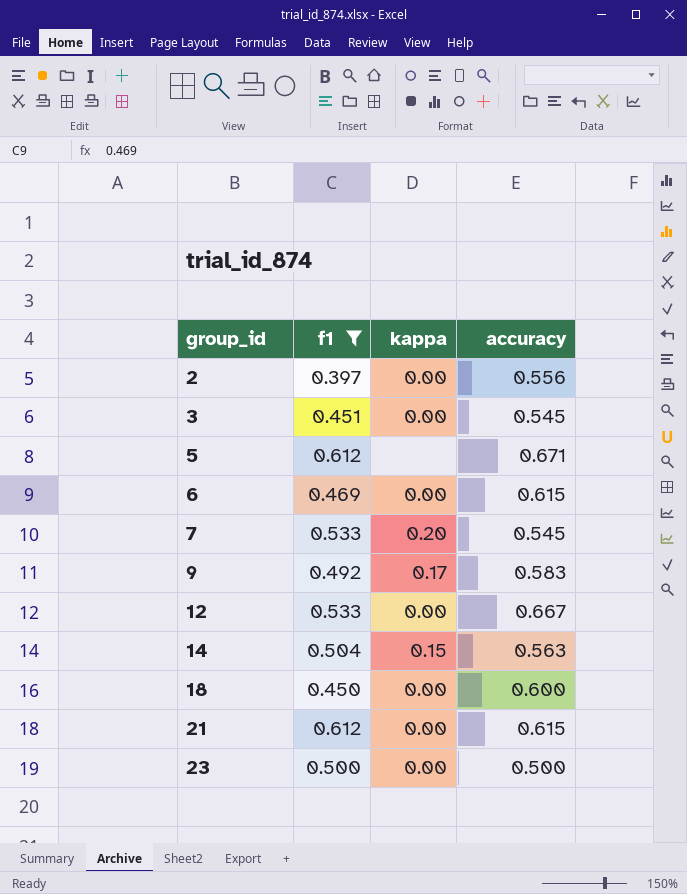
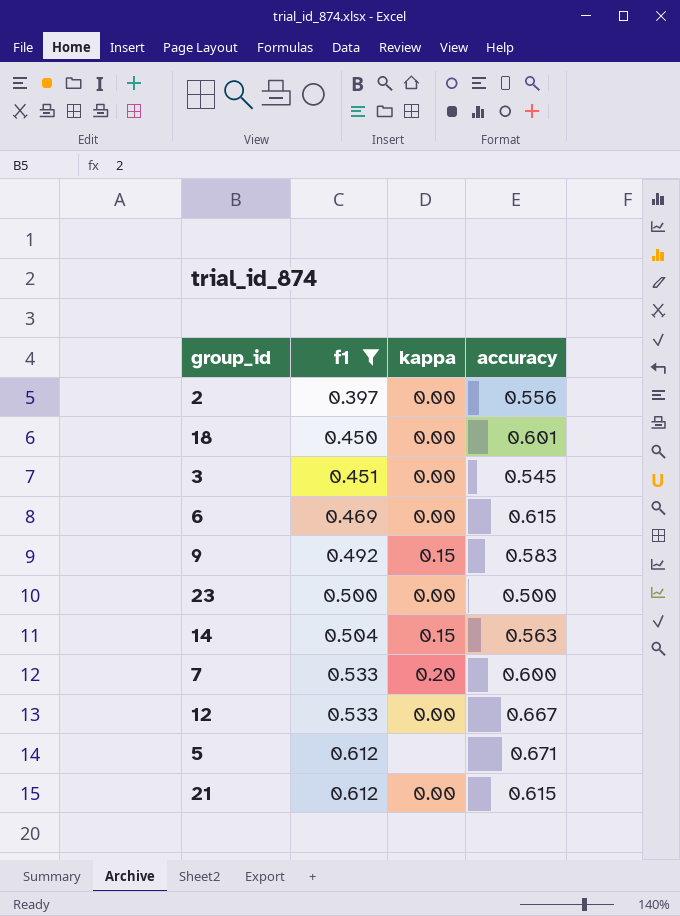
row order: group_id ascending -> f1 ascending
18 | accuracy: 0.600 -> 0.601
9 | kappa: 0.17 -> 0.15
7 | accuracy: 0.545 -> 0.600

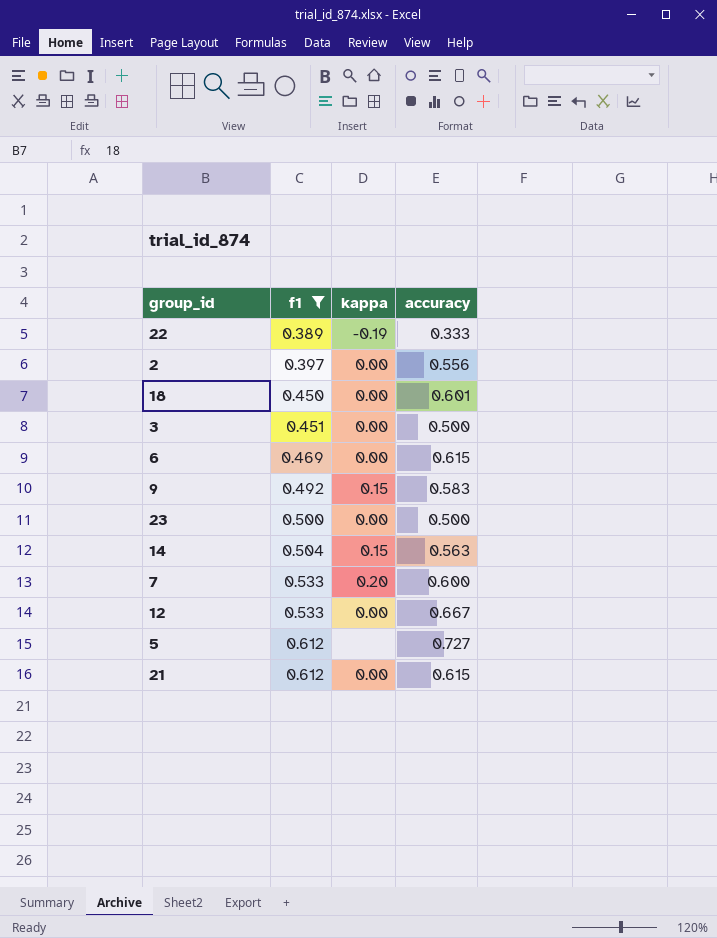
row 22: none -> 0.389 | -0.19 | 0.333
3 | accuracy: 0.545 -> 0.500
5 | accuracy: 0.671 -> 0.727

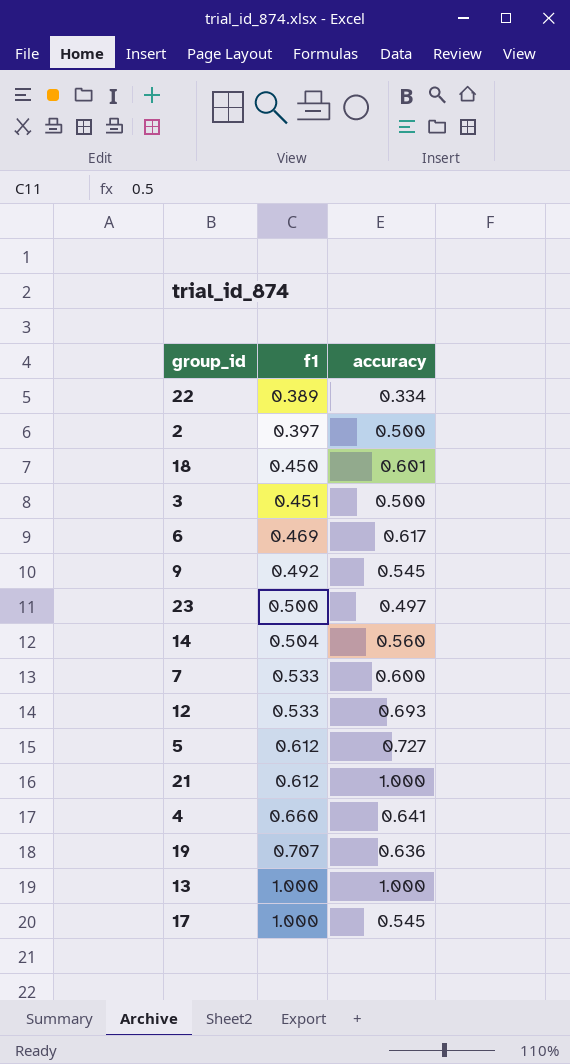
filter: f1 <= 0.612 -> none
column kappa | position: 3 -> none
22 | accuracy: 0.333 -> 0.334
2 | accuracy: 0.556 -> 0.500
6 | accuracy: 0.615 -> 0.617
9 | accuracy: 0.583 -> 0.545
23 | accuracy: 0.500 -> 0.497
14 | accuracy: 0.563 -> 0.560
12 | accuracy: 0.667 -> 0.693
21 | accuracy: 0.615 -> 1.000

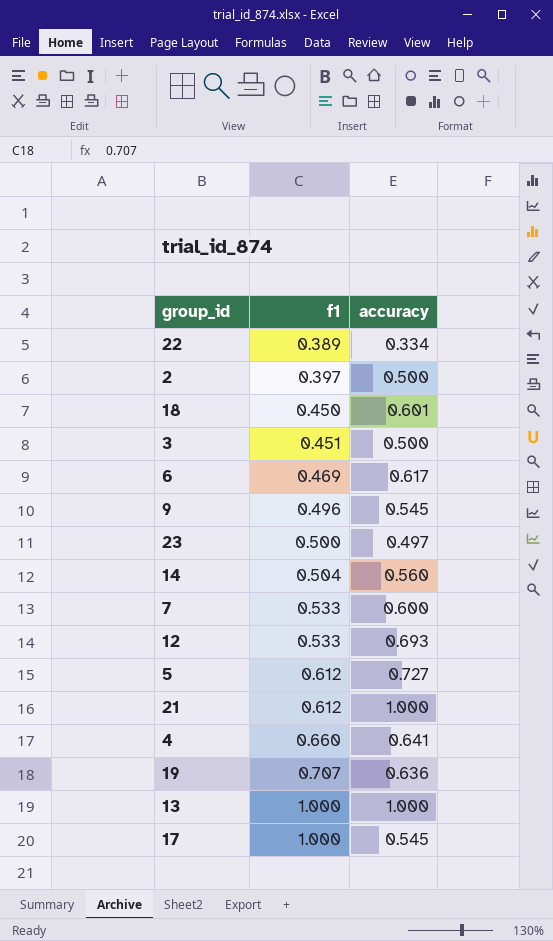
9 | f1: 0.492 -> 0.496

